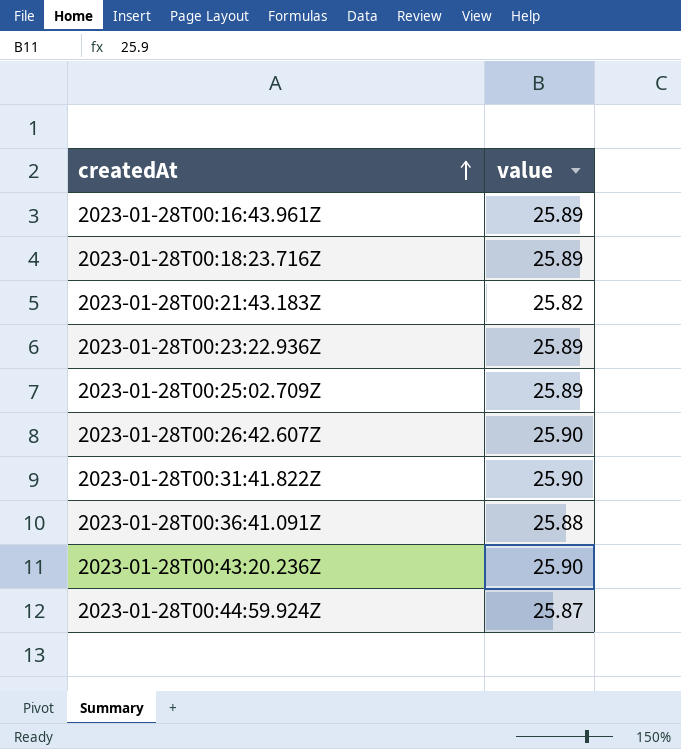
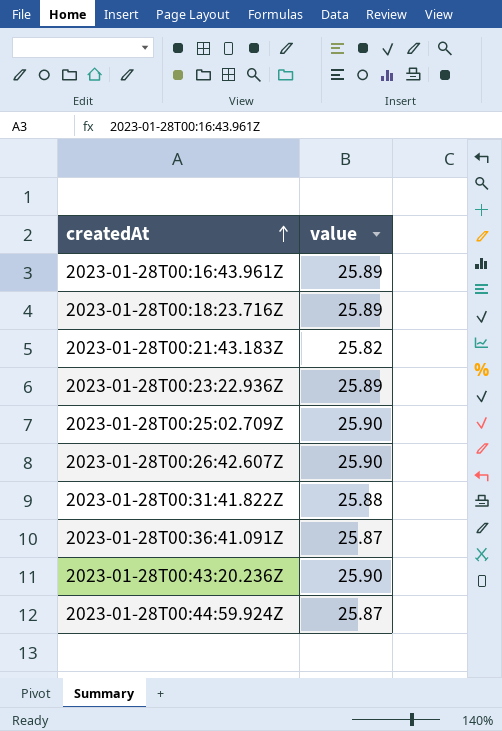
2023-01-28T00:25:02.709Z | value: 25.89 -> 25.90
2023-01-28T00:31:41.822Z | value: 25.90 -> 25.88
2023-01-28T00:36:41.091Z | value: 25.88 -> 25.87

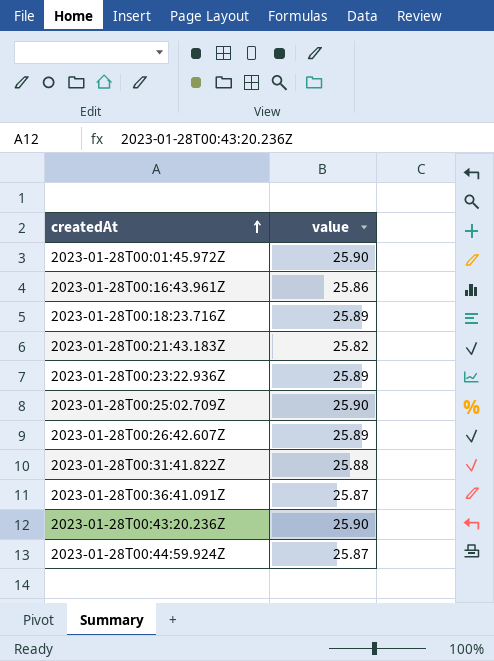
row 2023-01-28T00:01:45.972Z: none -> 25.90
2023-01-28T00:16:43.961Z | value: 25.89 -> 25.86
2023-01-28T00:26:42.607Z | value: 25.90 -> 25.89

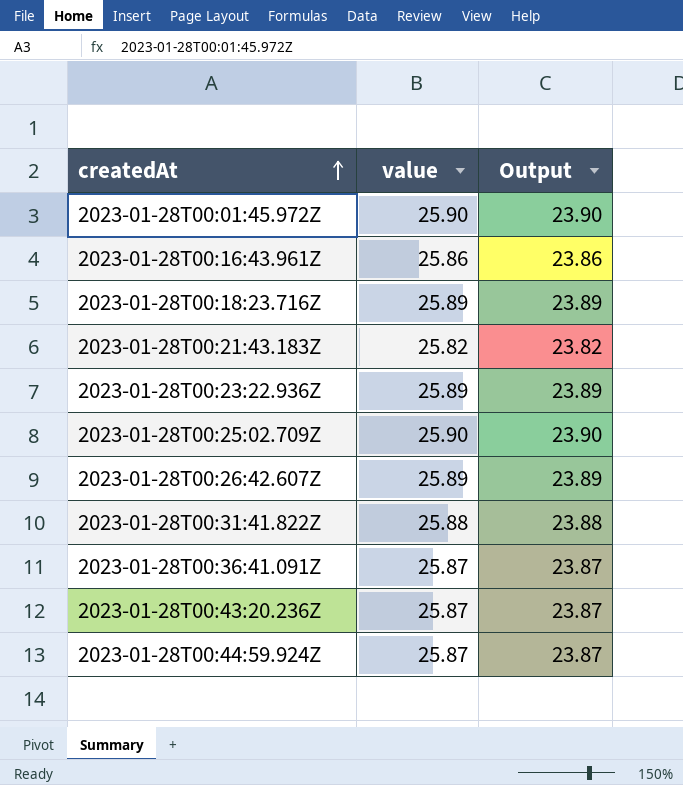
column Output | formula: none -> [value] - 2
2023-01-28T00:43:20.236Z | value: 25.90 -> 25.87

